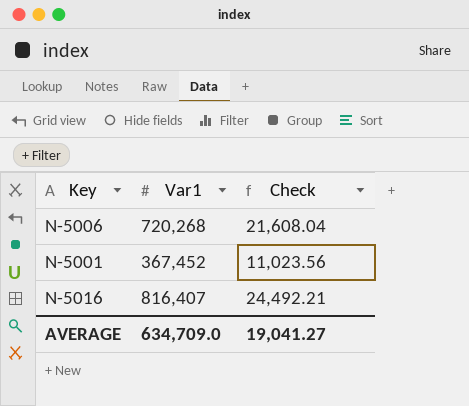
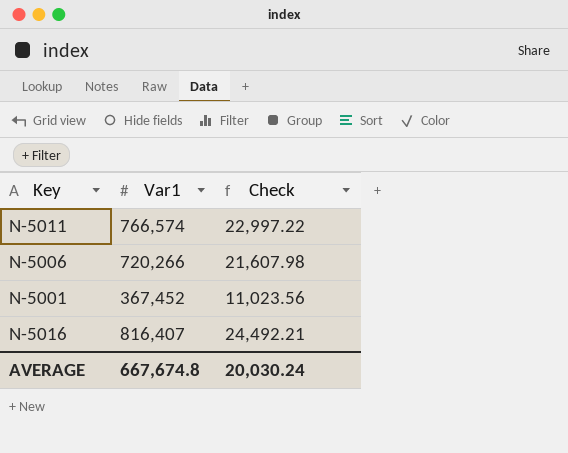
row N-5011: none -> 766,574 | 22,997.22
N-5006 | Var1: 720,268 -> 720,266
N-5006 | Check: 21,608.04 -> 21,607.98
AVERAGE | Var1: 634,709.0 -> 667,674.8
AVERAGE | Check: 19,041.27 -> 20,030.24

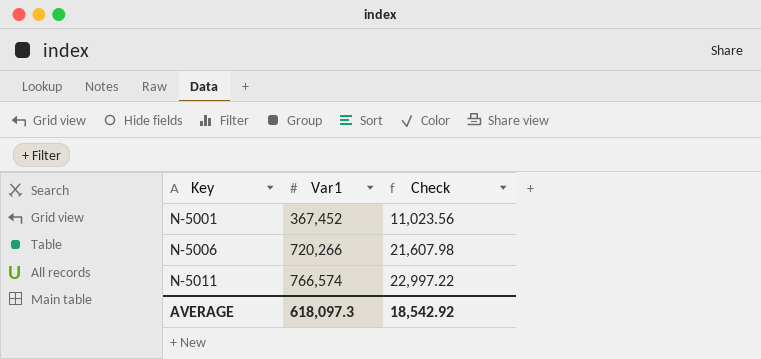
row order: none -> Key ascending
row N-5016: 816,407 | 24,492.21 -> none
AVERAGE | Var1: 667,674.8 -> 618,097.3
AVERAGE | Check: 20,030.24 -> 18,542.92

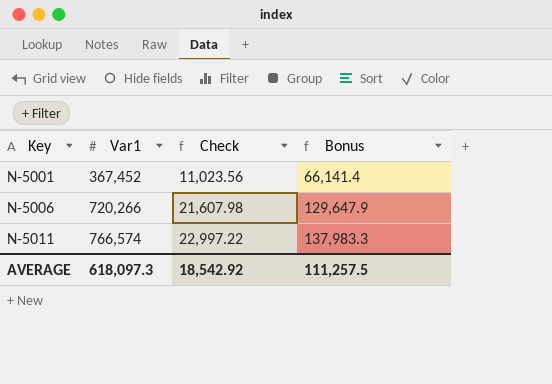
column Bonus | formula: none -> [Var1] * 0.18

